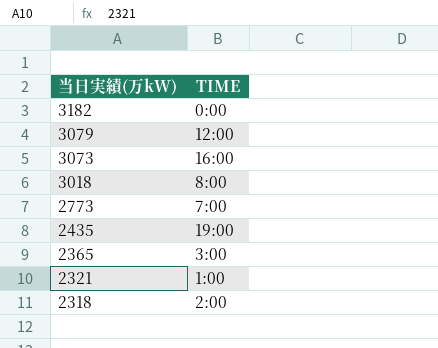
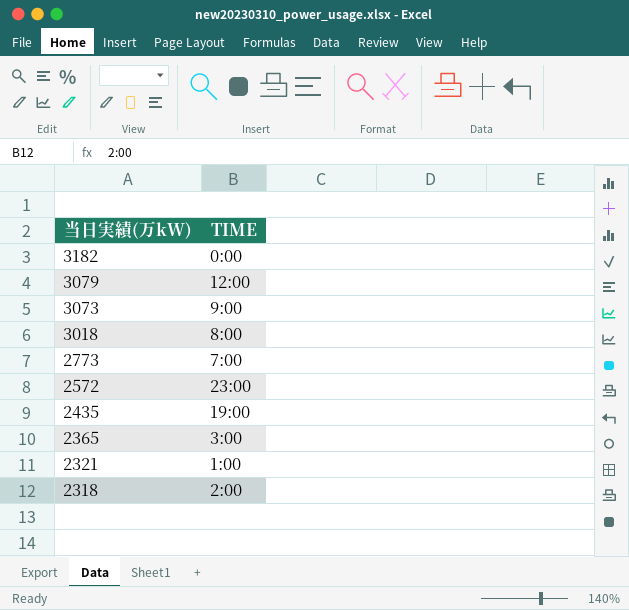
3073 | TIME: 16:00 -> 9:00
row 2572: none -> 23:00

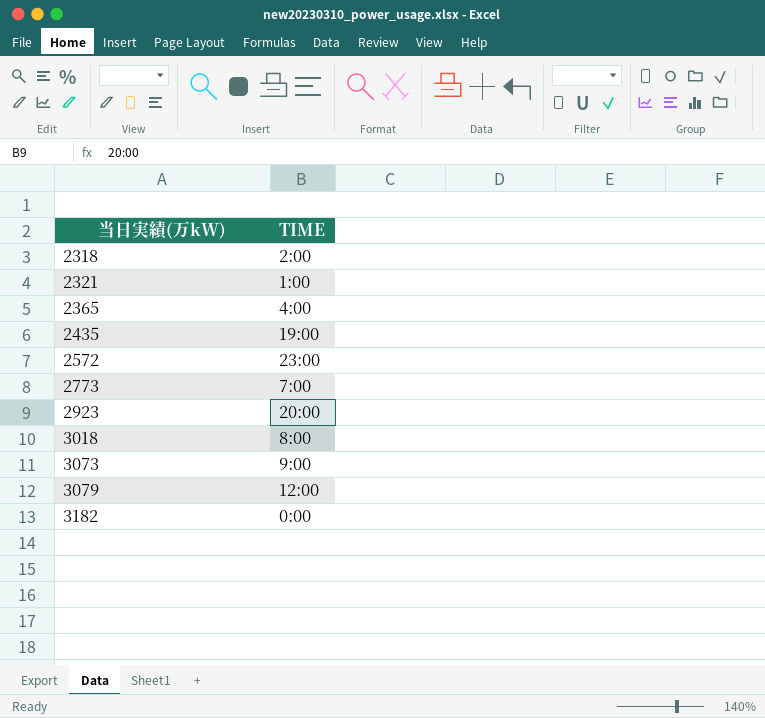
row order: 当日実績(万kW) descending -> 当日実績(万kW) ascending
2365 | TIME: 3:00 -> 4:00
row 2923: none -> 20:00

